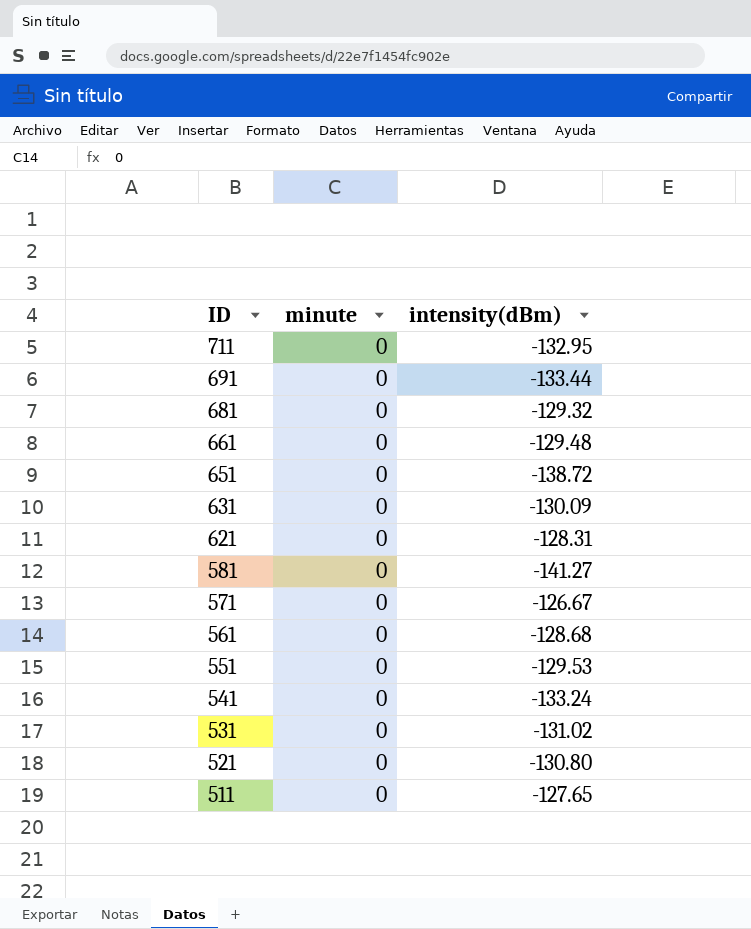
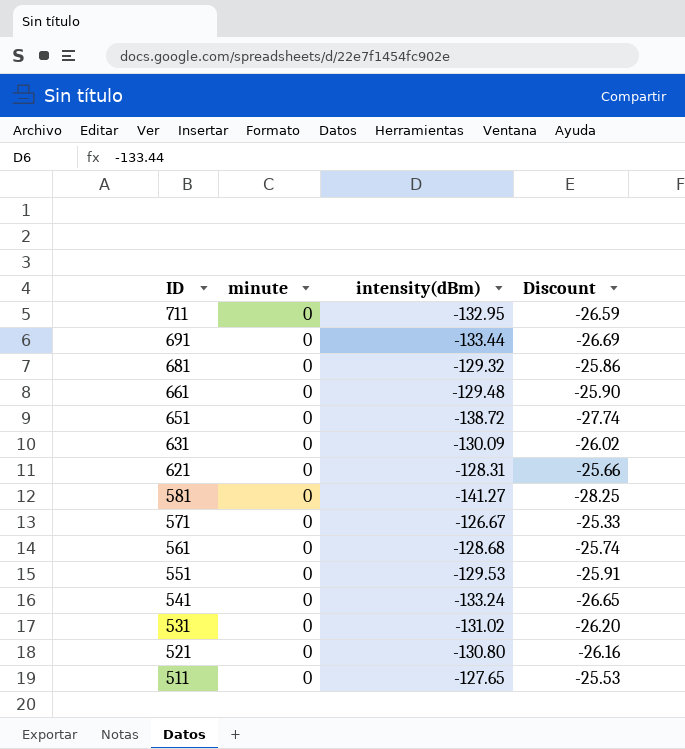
column Discount | formula: none -> [intensity(dBm)] * 0.2

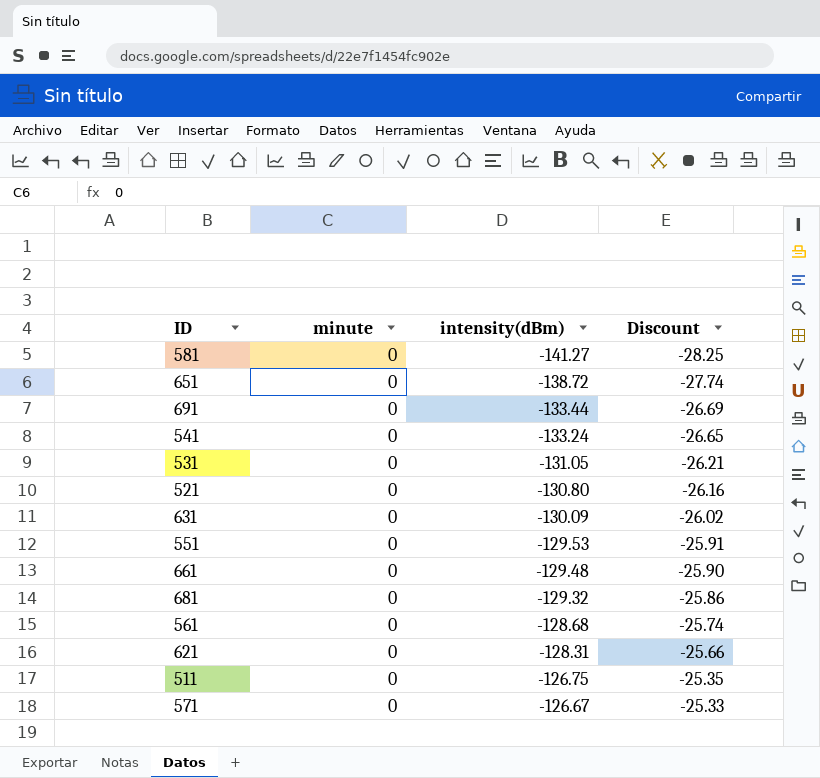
row order: ID descending -> intensity(dBm) ascending
row 711: 0 | -132.95 | -26.59 -> none
531 | intensity(dBm): -131.02 -> -131.05
531 | Discount: -26.20 -> -26.21
511 | intensity(dBm): -127.65 -> -126.75
511 | Discount: -25.53 -> -25.35

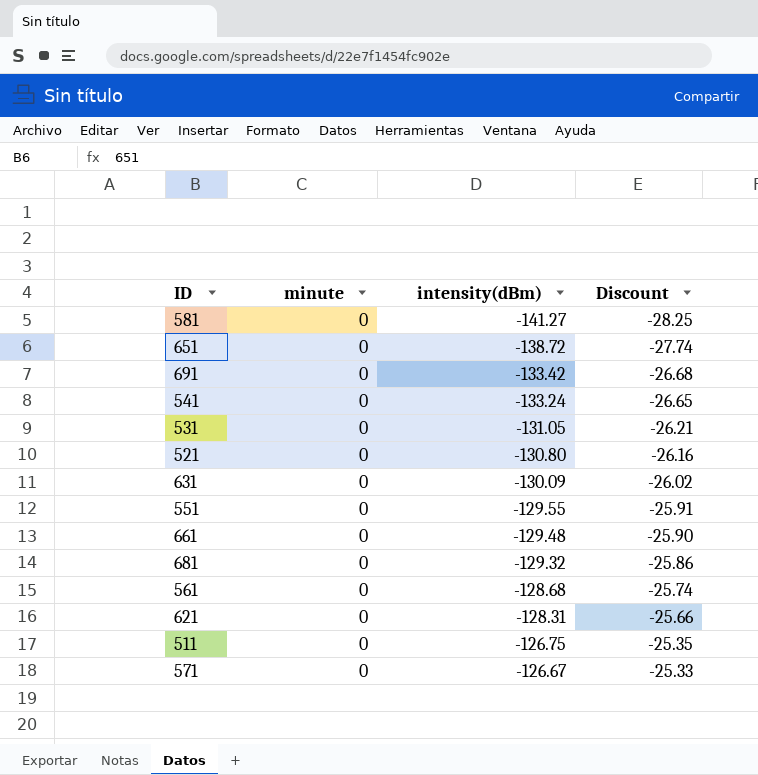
691 | intensity(dBm): -133.44 -> -133.42
691 | Discount: -26.69 -> -26.68
551 | intensity(dBm): -129.53 -> -129.55

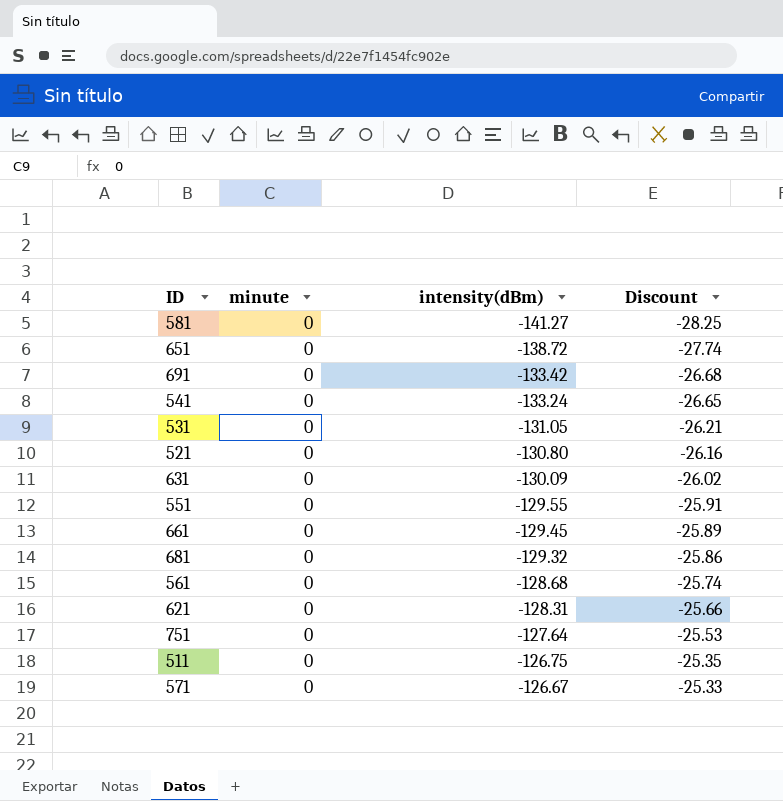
661 | intensity(dBm): -129.48 -> -129.45
661 | Discount: -25.90 -> -25.89
row 751: none -> 0 | -127.64 | -25.53

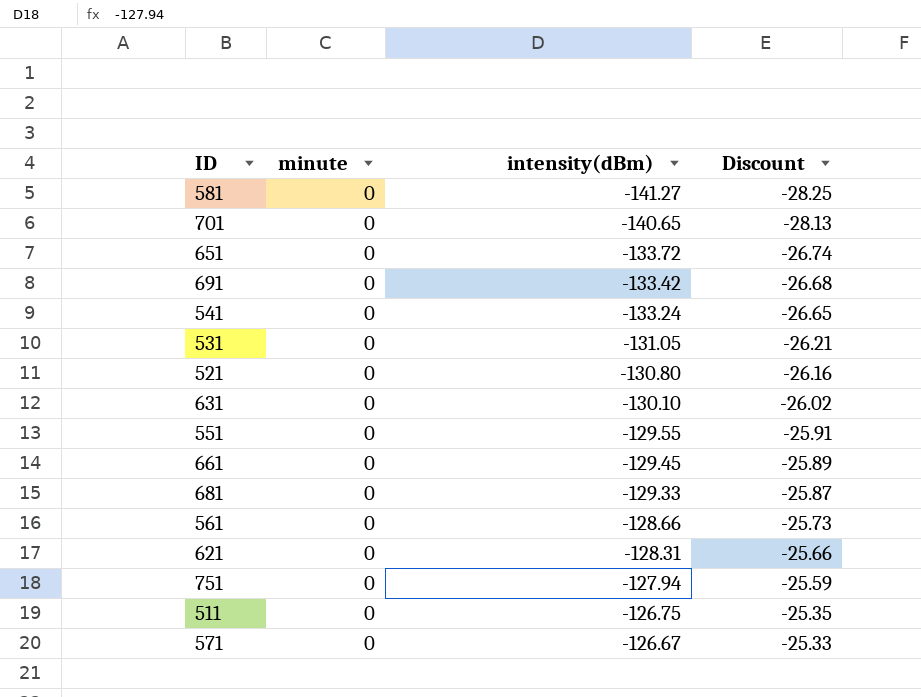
row 701: none -> 0 | -140.65 | -28.13
651 | intensity(dBm): -138.72 -> -133.72
651 | Discount: -27.74 -> -26.74
631 | intensity(dBm): -130.09 -> -130.10
681 | intensity(dBm): -129.32 -> -129.33
681 | Discount: -25.86 -> -25.87
561 | intensity(dBm): -128.68 -> -128.66
561 | Discount: -25.74 -> -25.73
751 | intensity(dBm): -127.64 -> -127.94
751 | Discount: -25.53 -> -25.59

